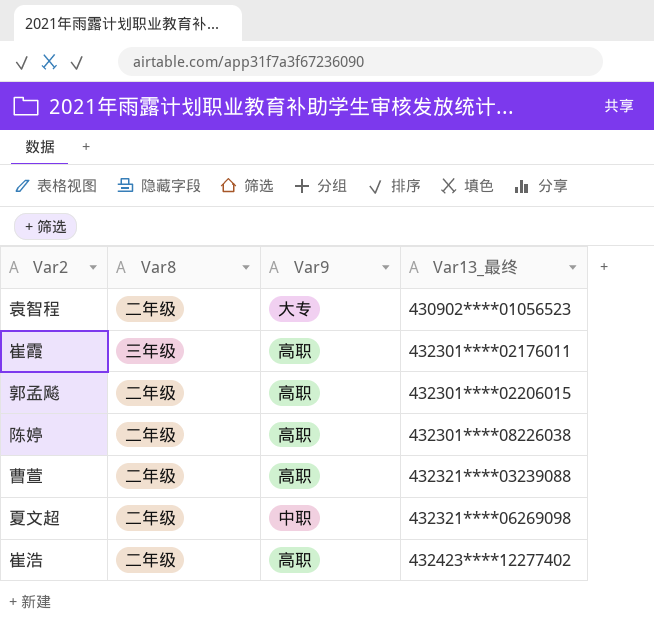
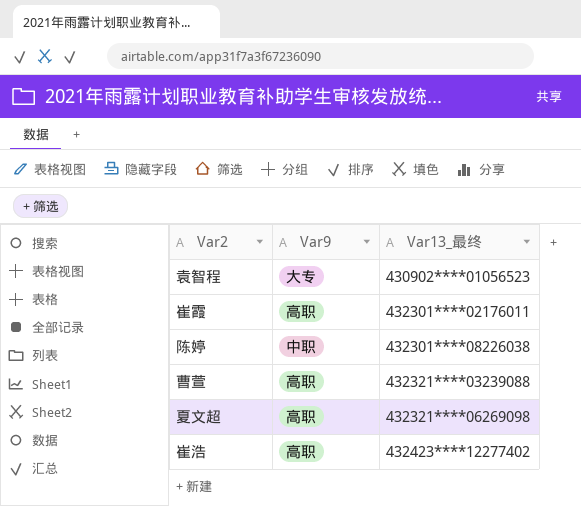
column Var8 | position: 2 -> none
row 郭孟飚: 二年级 | 高职 | 432301****02206015 -> none
陈婷 | Var9: 高职 -> 中职
夏文超 | Var9: 中职 -> 高职

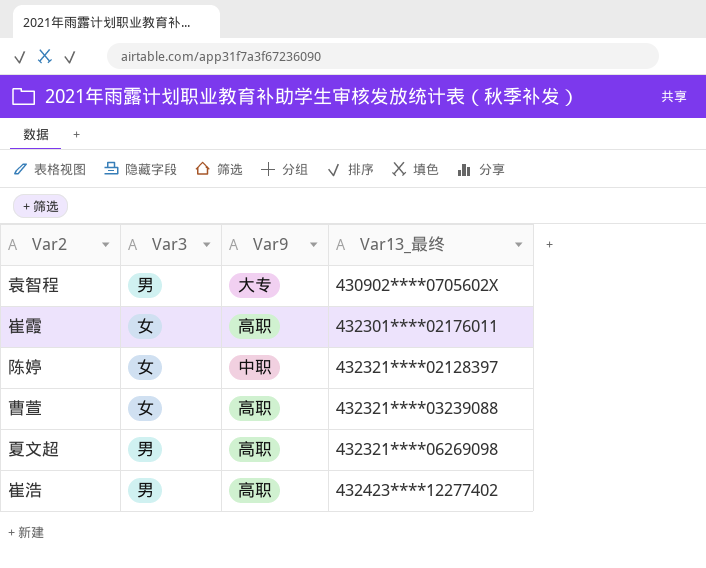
column Var3 | position: none -> 2
袁智程 | Var13_最终: 430902****01056523 -> 430902****0705602X
陈婷 | Var13_最终: 432301****08226038 -> 432321****02128397

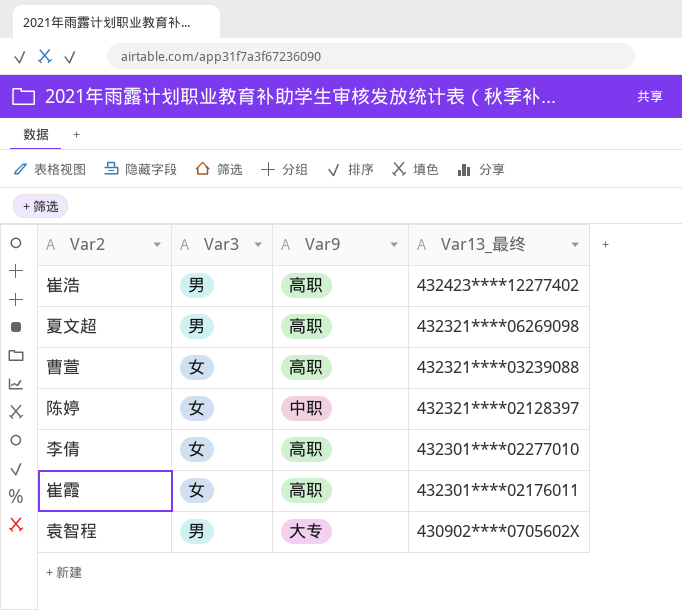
row order: Var13_最终 ascending -> Var13_最终 descending
row 李倩: none -> 女 | 高职 | 432301****02277010

